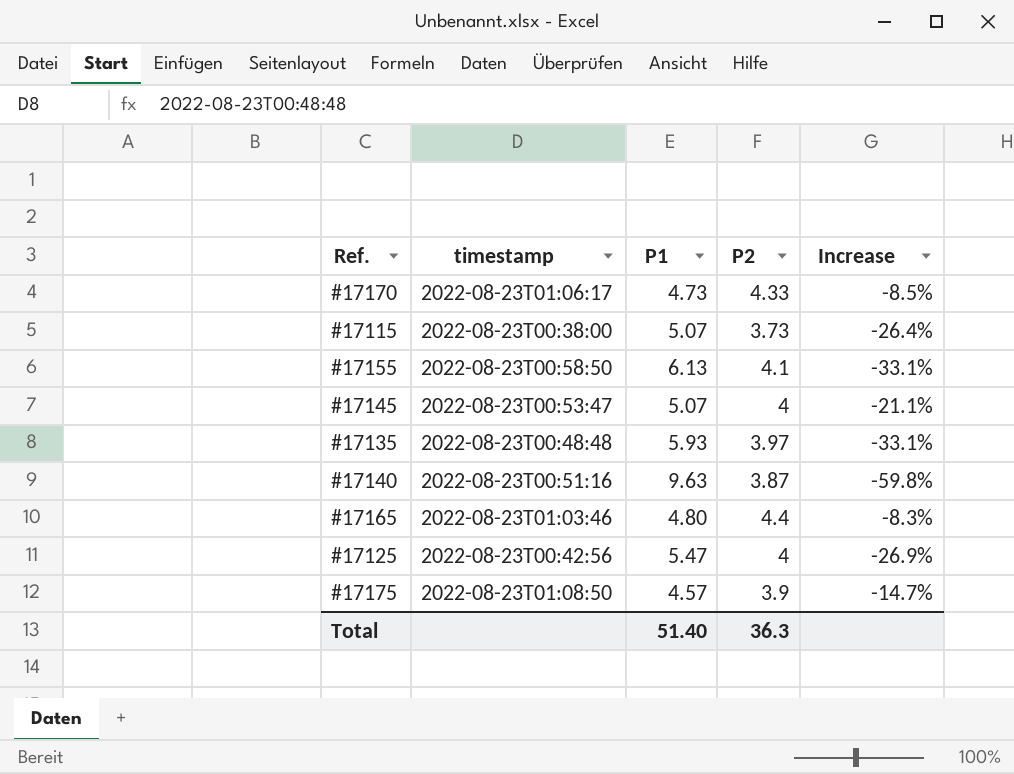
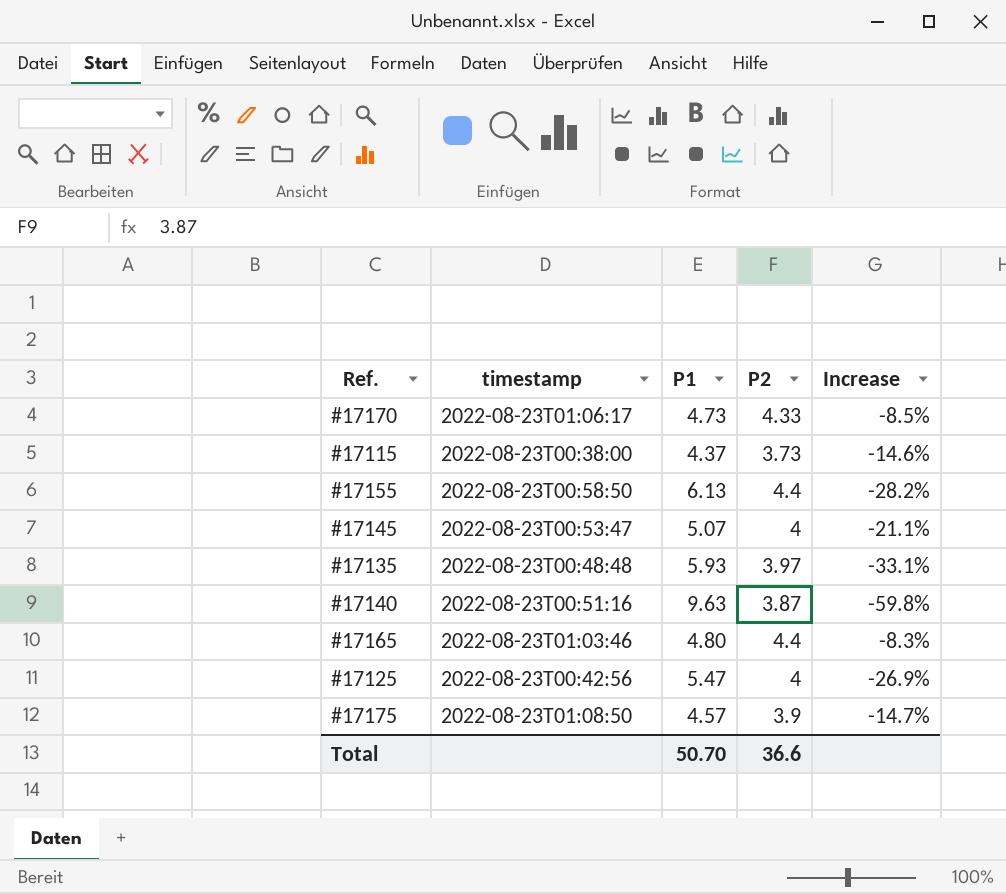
#17115 | P1: 5.07 -> 4.37
#17115 | Increase: -26.4% -> -14.6%
#17155 | P2: 4.1 -> 4.4
#17155 | Increase: -33.1% -> -28.2%
Total | P1: 51.40 -> 50.70
Total | P2: 36.3 -> 36.6

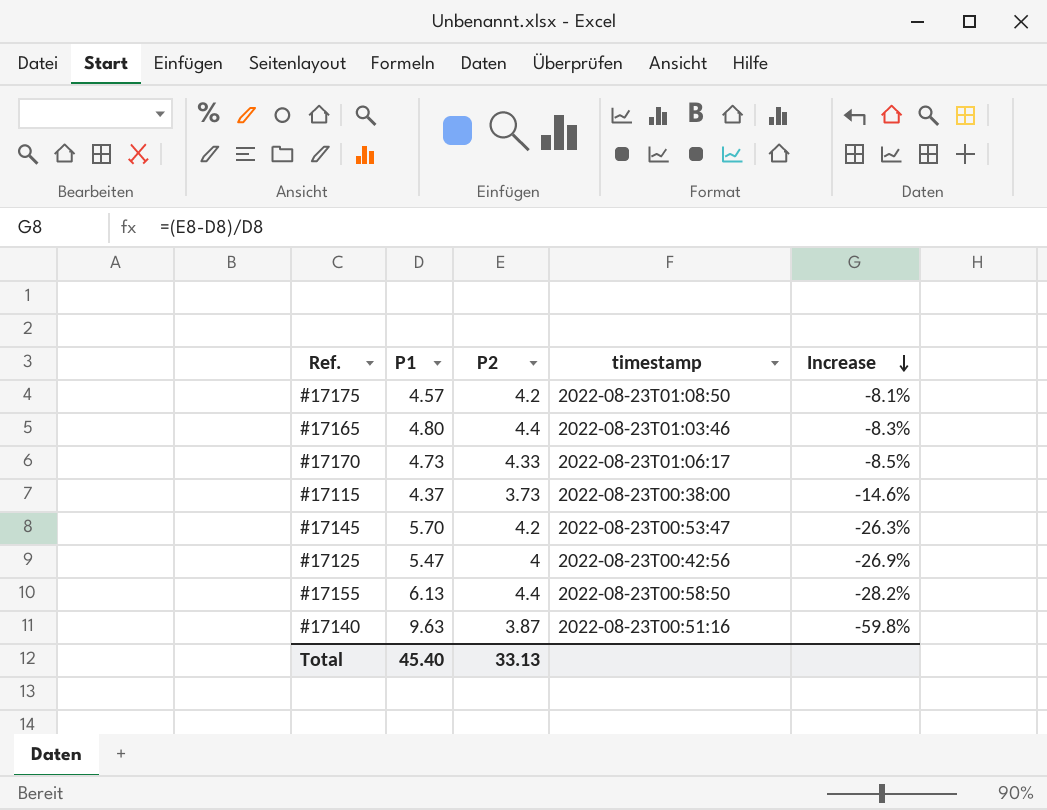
row order: none -> Increase descending
column timestamp | position: 2 -> 4
row #17135: 2022-08-23T00:48:48 | 5.93 | 3.97 | -33.1% -> none
#17175 | P2: 3.9 -> 4.2
#17175 | Increase: -14.7% -> -8.1%
#17145 | P1: 5.07 -> 5.70
#17145 | P2: 4 -> 4.2
#17145 | Increase: -21.1% -> -26.3%
Total | P1: 50.70 -> 45.40
Total | P2: 36.6 -> 33.13

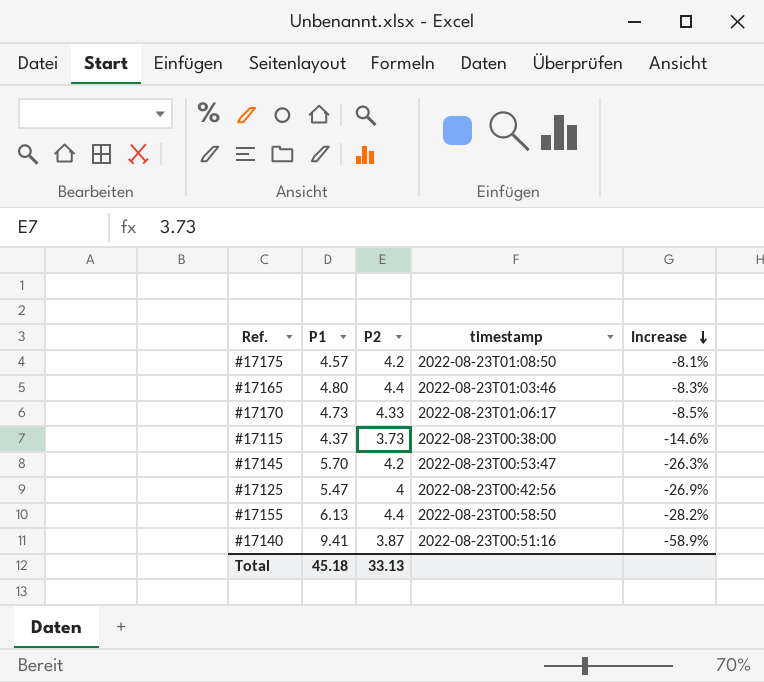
#17140 | P1: 9.63 -> 9.41
#17140 | Increase: -59.8% -> -58.9%
Total | P1: 45.40 -> 45.18

